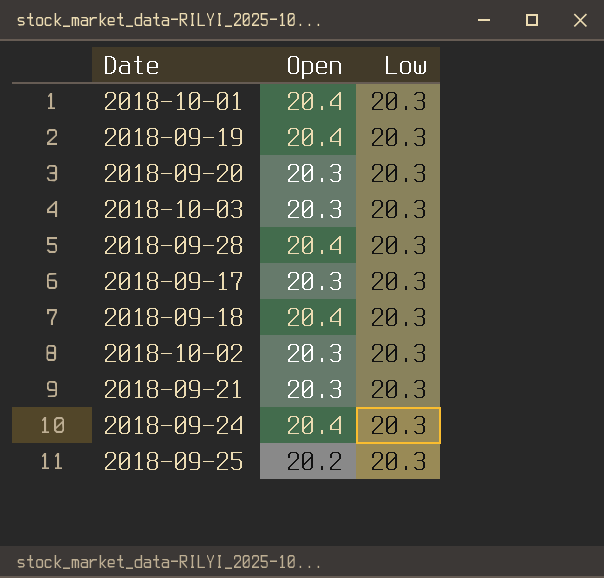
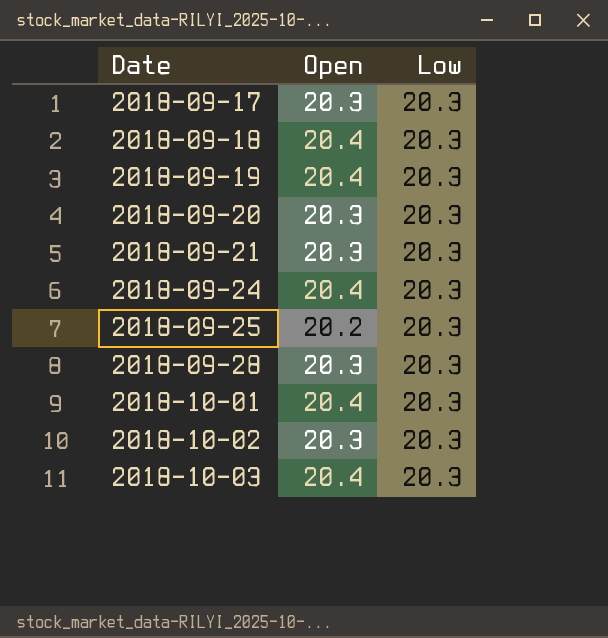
row order: none -> Date ascending
2018-09-28 | Open: 20.4 -> 20.3
2018-10-03 | Open: 20.3 -> 20.4

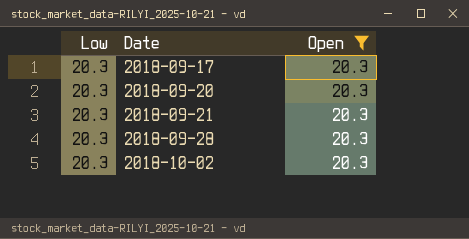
filter: none -> Open = 20.3
column Low | position: 3 -> 1

